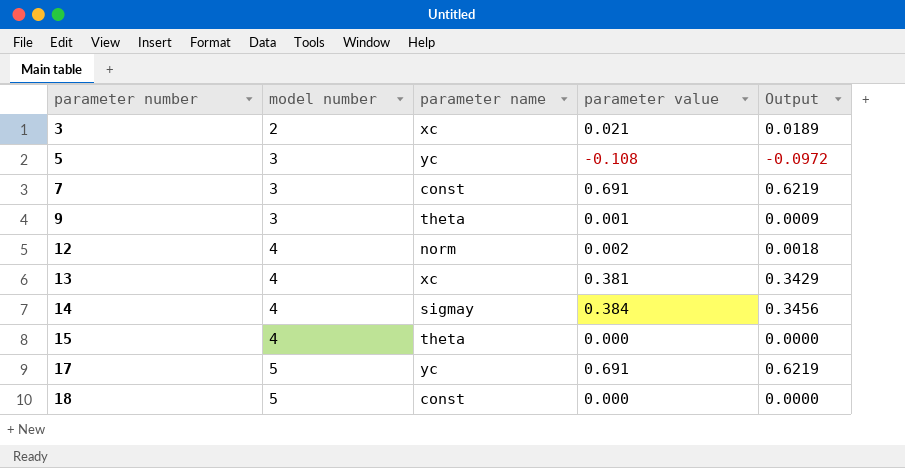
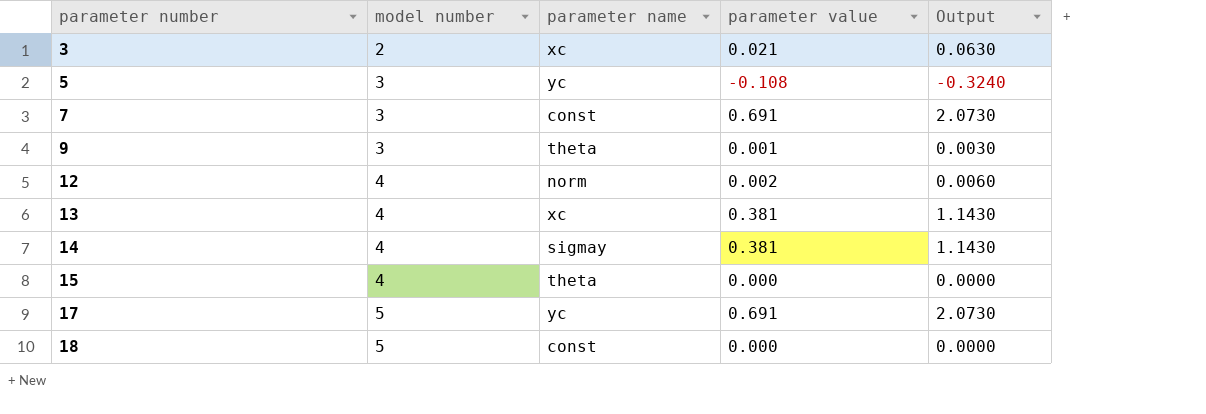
column Output | formula: [parameter value] * 0.9 -> [parameter value] * 3
14 | parameter value: 0.384 -> 0.381

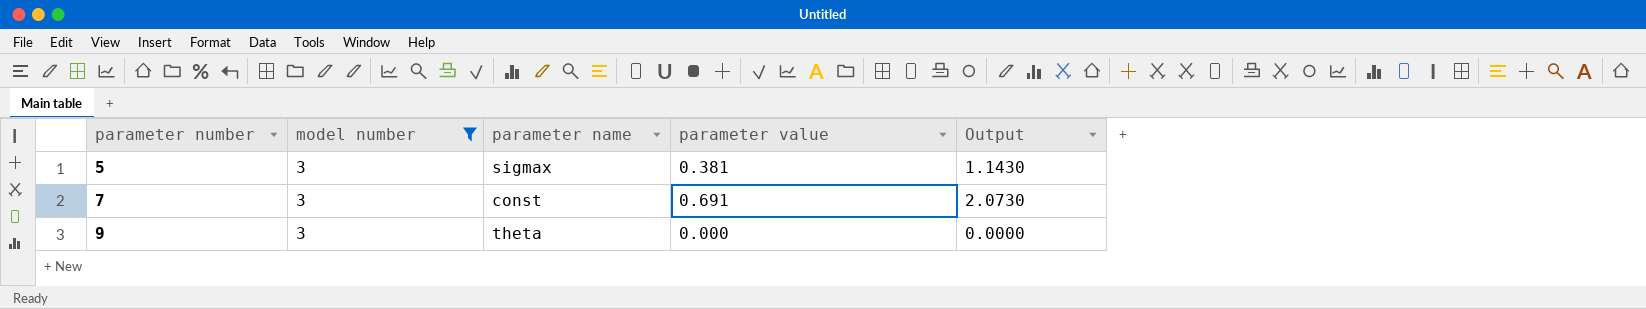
filter: none -> model number = 3
5 | parameter name: yc -> sigmax
5 | parameter value: -0.108 -> 0.381
5 | Output: -0.3240 -> 1.1430
9 | parameter value: 0.001 -> 0.000
9 | Output: 0.0030 -> 0.0000

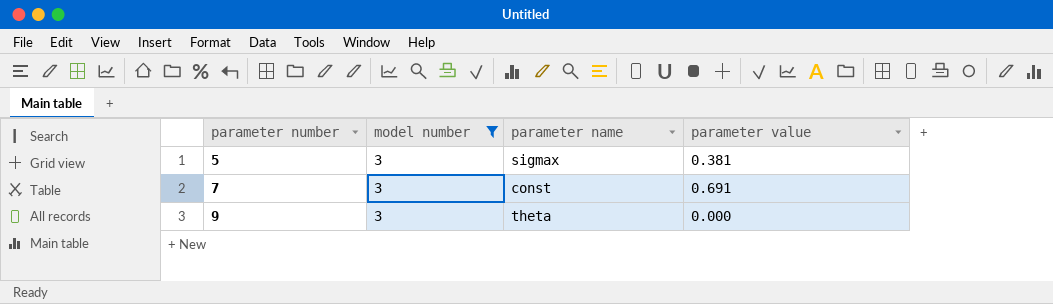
column Output | formula: [parameter value] * 3 -> none

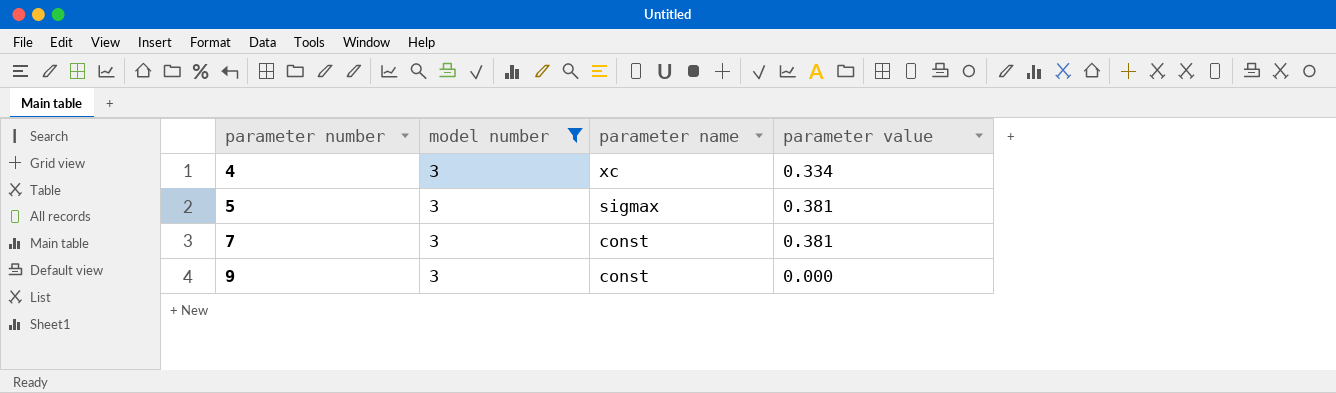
row 4: none -> 3 | xc | 0.334
7 | parameter value: 0.691 -> 0.381
9 | parameter name: theta -> const

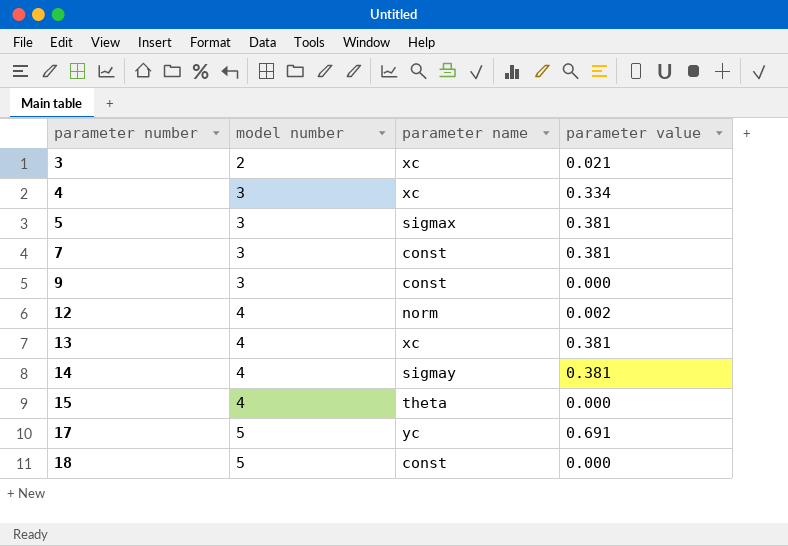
filter: model number = 3 -> none

